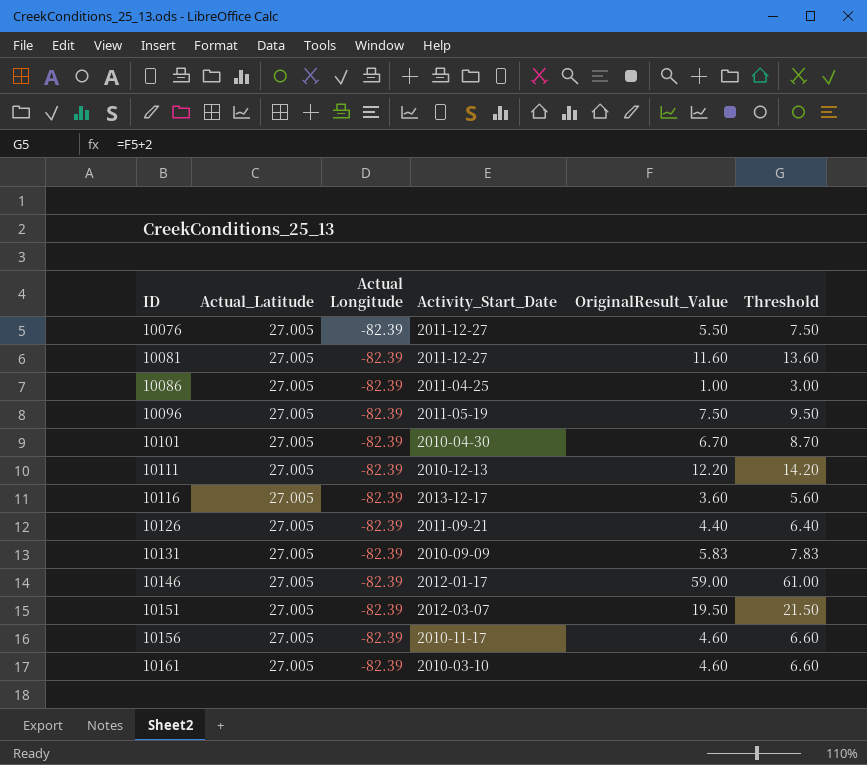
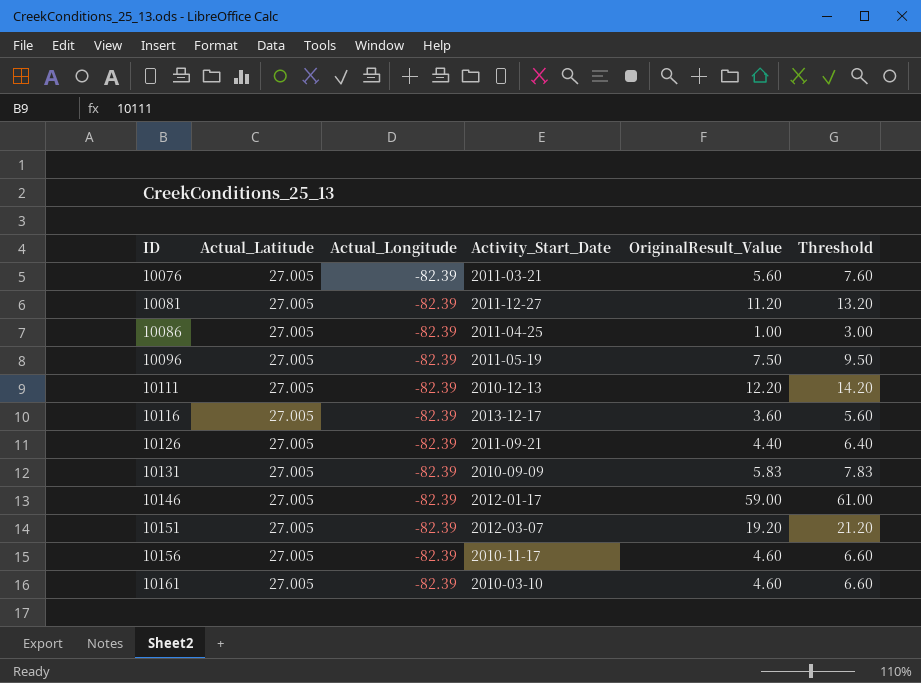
column name: Actual Longitude -> Actual_Longitude
row 10101: 27.005 | -82.39 | 2010-04-30 | 6.70 | 8.70 -> none
10076 | Activity_Start_Date: 2011-12-27 -> 2011-03-21
10076 | OriginalResult_Value: 5.50 -> 5.60
10076 | Threshold: 7.50 -> 7.60
10081 | OriginalResult_Value: 11.60 -> 11.20
10081 | Threshold: 13.60 -> 13.20
10151 | OriginalResult_Value: 19.50 -> 19.20
10151 | Threshold: 21.50 -> 21.20

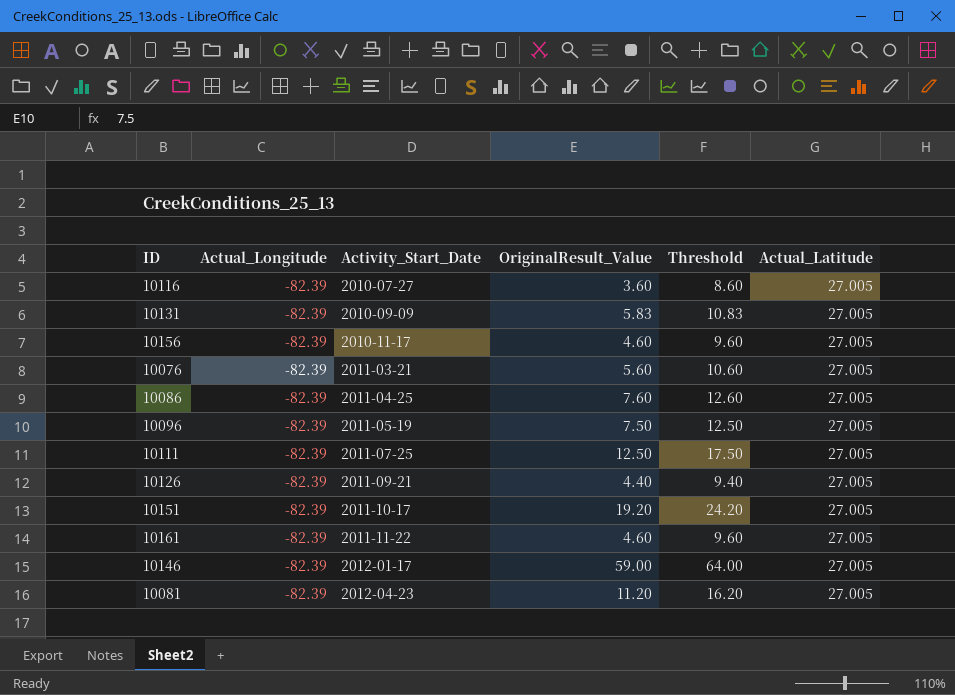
row order: ID ascending -> Activity_Start_Date ascending
column Threshold | formula: [OriginalResult_Value] + 2 -> [OriginalResult_Value] + 5
column Actual_Latitude | position: 2 -> 6
10116 | Activity_Start_Date: 2013-12-17 -> 2010-07-27
10086 | OriginalResult_Value: 1.00 -> 7.60
10111 | Activity_Start_Date: 2010-12-13 -> 2011-07-25
10111 | OriginalResult_Value: 12.20 -> 12.50
10151 | Activity_Start_Date: 2012-03-07 -> 2011-10-17
10161 | Activity_Start_Date: 2010-03-10 -> 2011-11-22
10081 | Activity_Start_Date: 2011-12-27 -> 2012-04-23

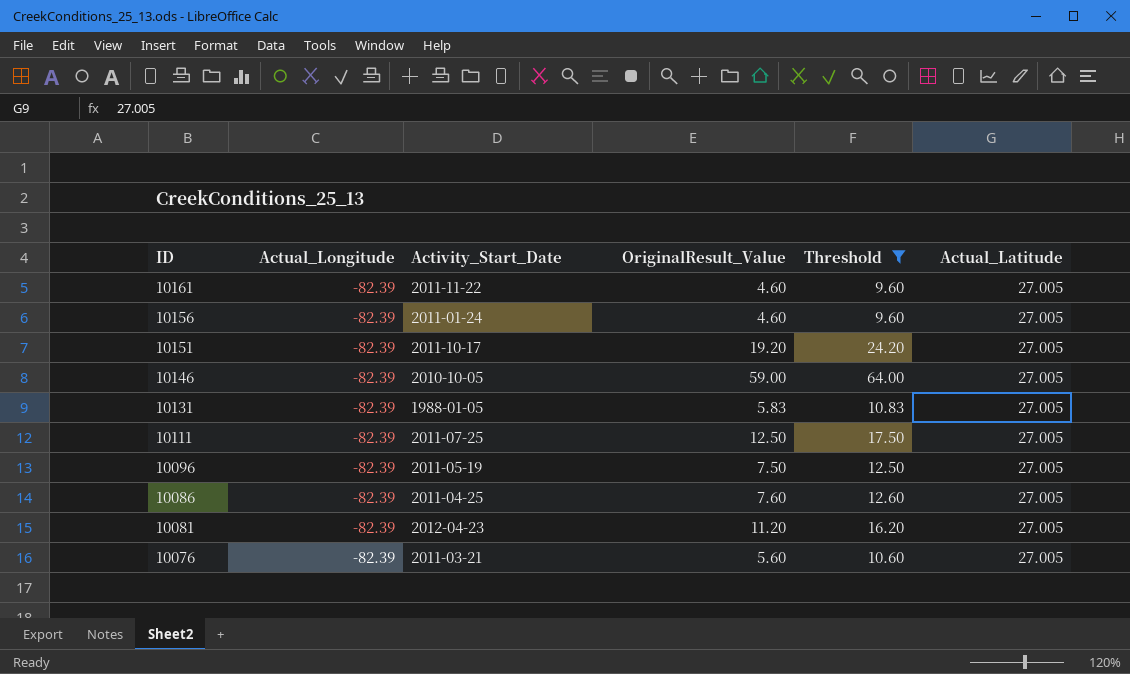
filter: none -> Threshold >= 9.60
row order: Activity_Start_Date ascending -> ID descending
10156 | Activity_Start_Date: 2010-11-17 -> 2011-01-24
10146 | Activity_Start_Date: 2012-01-17 -> 2010-10-05
10131 | Activity_Start_Date: 2010-09-09 -> 1988-01-05

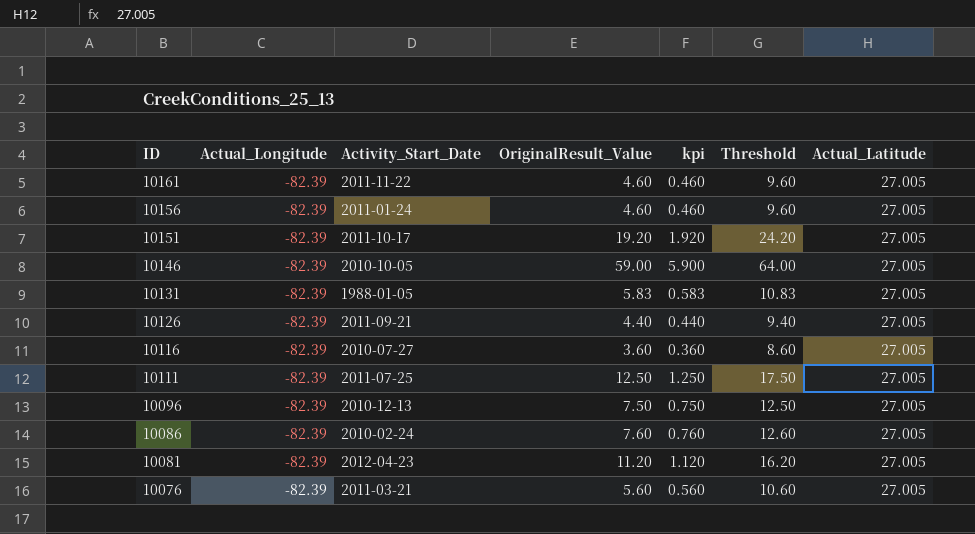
filter: Threshold >= 9.60 -> none
column kpi | formula: none -> [OriginalResult_Value] * 0.1
10096 | Activity_Start_Date: 2011-05-19 -> 2010-12-13
10086 | Activity_Start_Date: 2011-04-25 -> 2010-02-24

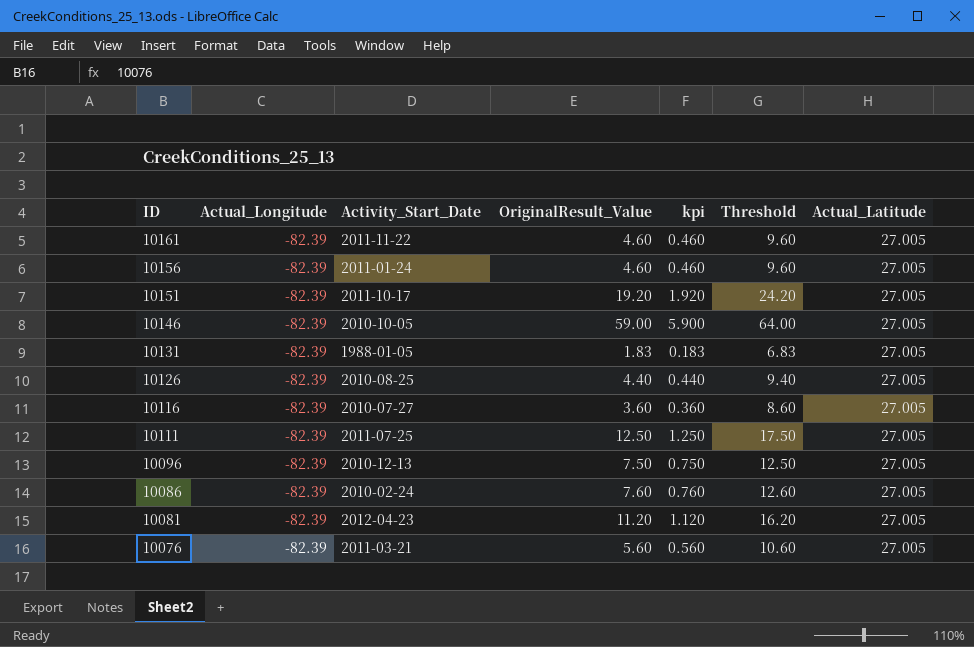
10131 | OriginalResult_Value: 5.83 -> 1.83
10131 | kpi: 0.583 -> 0.183
10131 | Threshold: 10.83 -> 6.83
10126 | Activity_Start_Date: 2011-09-21 -> 2010-08-25

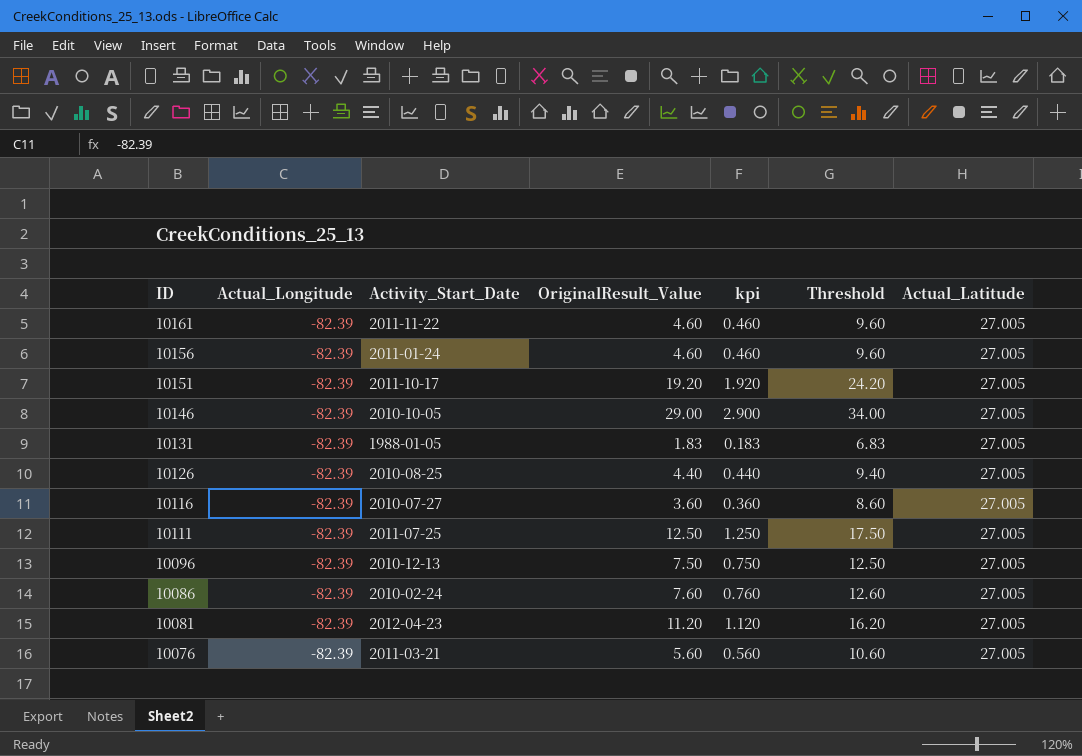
10146 | OriginalResult_Value: 59.00 -> 29.00
10146 | kpi: 5.900 -> 2.900
10146 | Threshold: 64.00 -> 34.00

